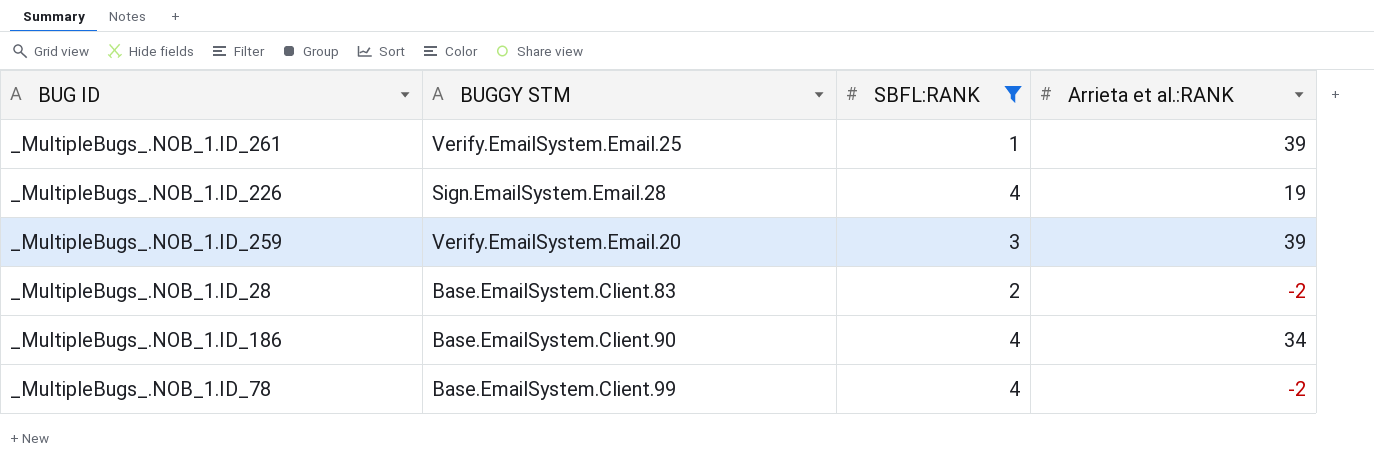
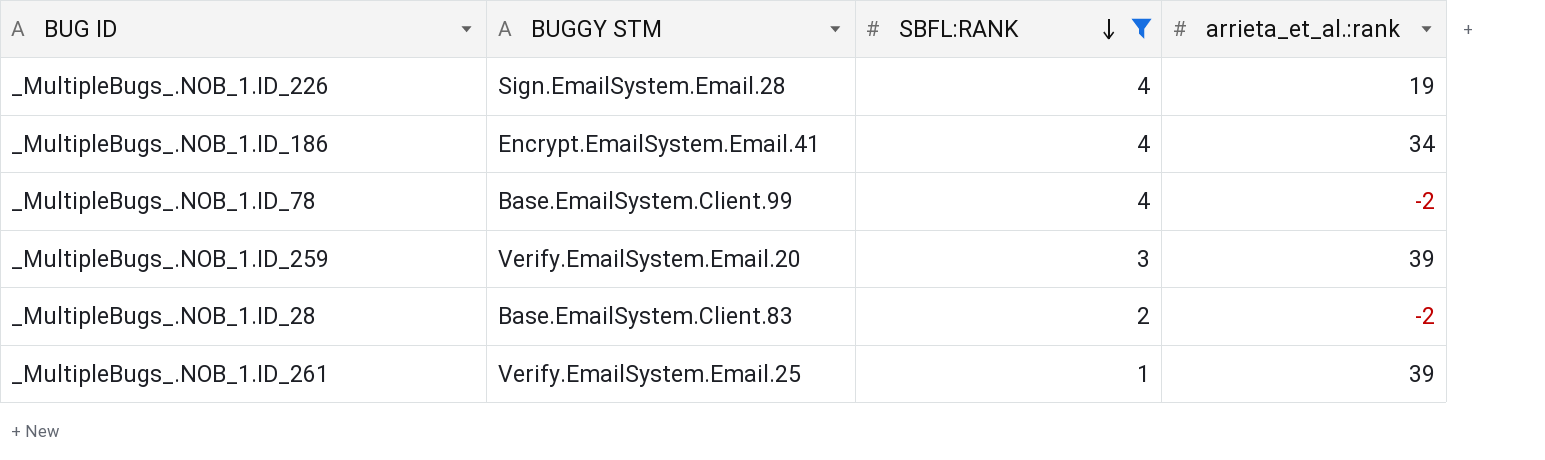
row order: none -> SBFL:RANK descending
column name: Arrieta et al.:RANK -> arrieta_et_al.:rank
_MultipleBugs_.NOB_1.ID_186 | BUGGY STM: Base.EmailSystem.Client.90 -> Encrypt.EmailSystem.Email.41

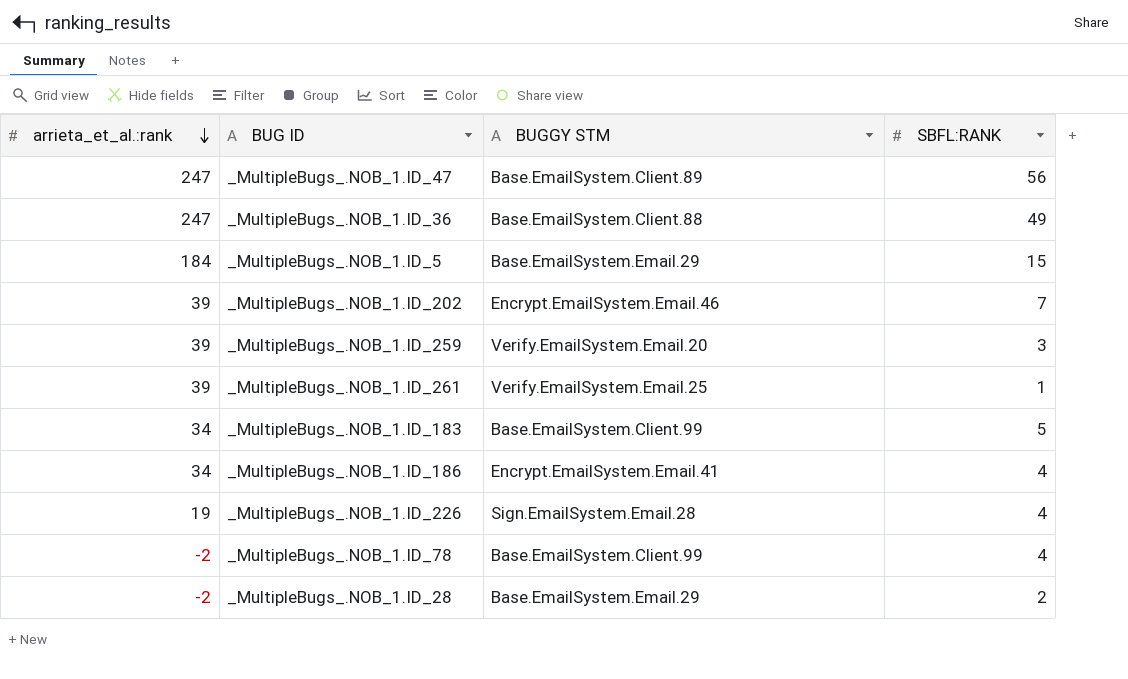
filter: SBFL:RANK <= 4 -> none
row order: SBFL:RANK descending -> arrieta_et_al.:rank descending
column arrieta_et_al.:rank | position: 4 -> 1
_MultipleBugs_.NOB_1.ID_28 | BUGGY STM: Base.EmailSystem.Client.83 -> Base.EmailSystem.Email.29

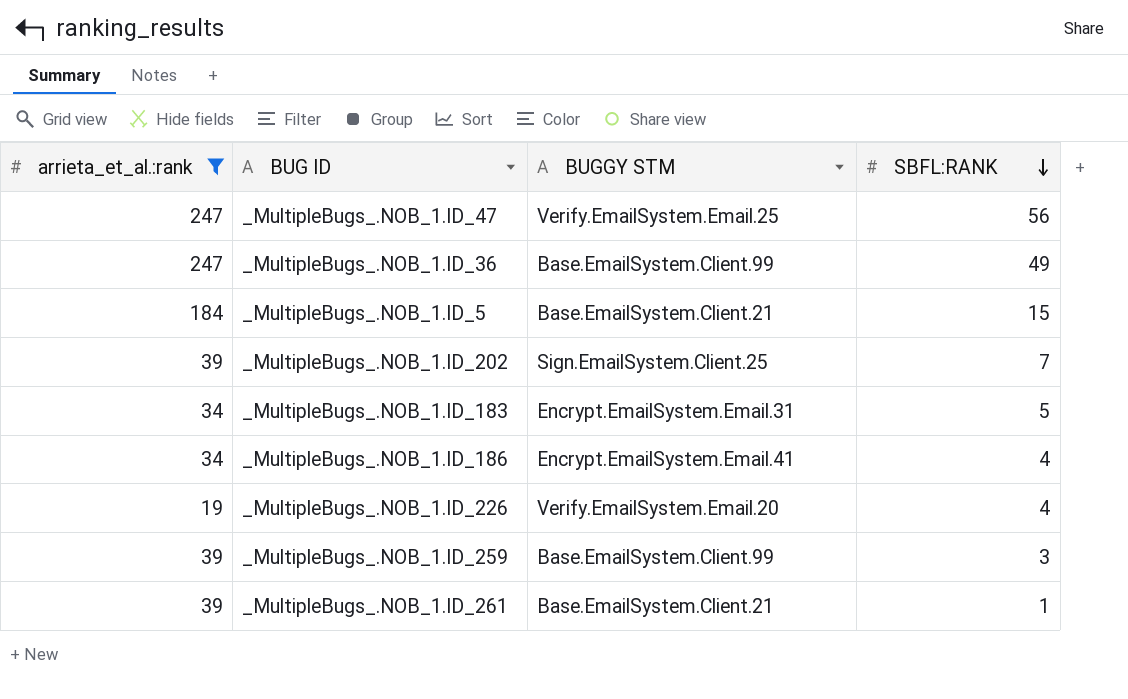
filter: none -> arrieta_et_al.:rank != -2
row order: arrieta_et_al.:rank descending -> SBFL:RANK descending
_MultipleBugs_.NOB_1.ID_47 | BUGGY STM: Base.EmailSystem.Client.89 -> Verify.EmailSystem.Email.25
_MultipleBugs_.NOB_1.ID_36 | BUGGY STM: Base.EmailSystem.Client.88 -> Base.EmailSystem.Client.99
_MultipleBugs_.NOB_1.ID_5 | BUGGY STM: Base.EmailSystem.Email.29 -> Base.EmailSystem.Client.21
_MultipleBugs_.NOB_1.ID_202 | BUGGY STM: Encrypt.EmailSystem.Email.46 -> Sign.EmailSystem.Client.25
_MultipleBugs_.NOB_1.ID_183 | BUGGY STM: Base.EmailSystem.Client.99 -> Encrypt.EmailSystem.Email.31
_MultipleBugs_.NOB_1.ID_226 | BUGGY STM: Sign.EmailSystem.Email.28 -> Verify.EmailSystem.Email.20
_MultipleBugs_.NOB_1.ID_259 | BUGGY STM: Verify.EmailSystem.Email.20 -> Base.EmailSystem.Client.99
_MultipleBugs_.NOB_1.ID_261 | BUGGY STM: Verify.EmailSystem.Email.25 -> Base.EmailSystem.Client.21

